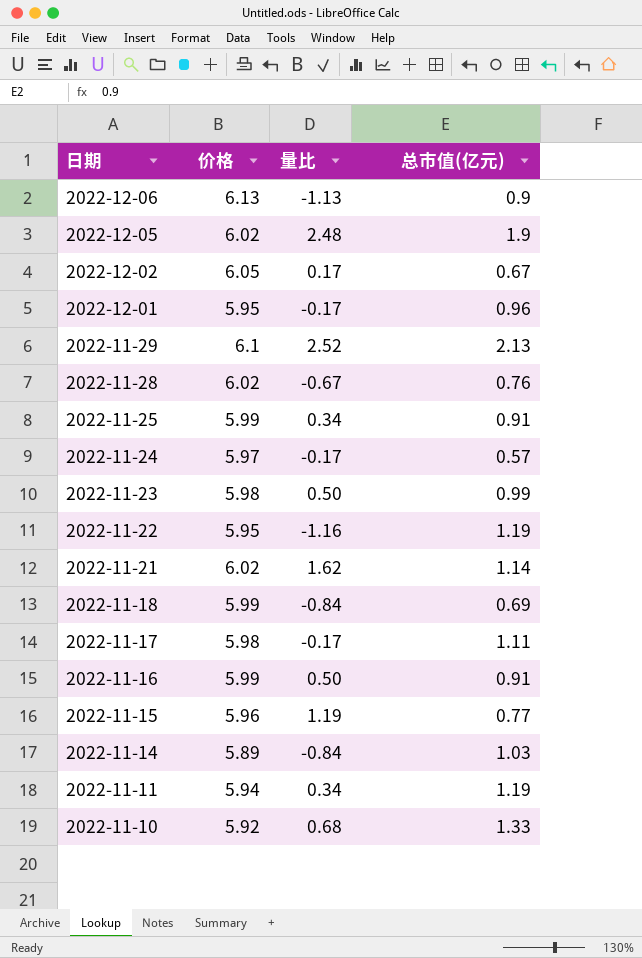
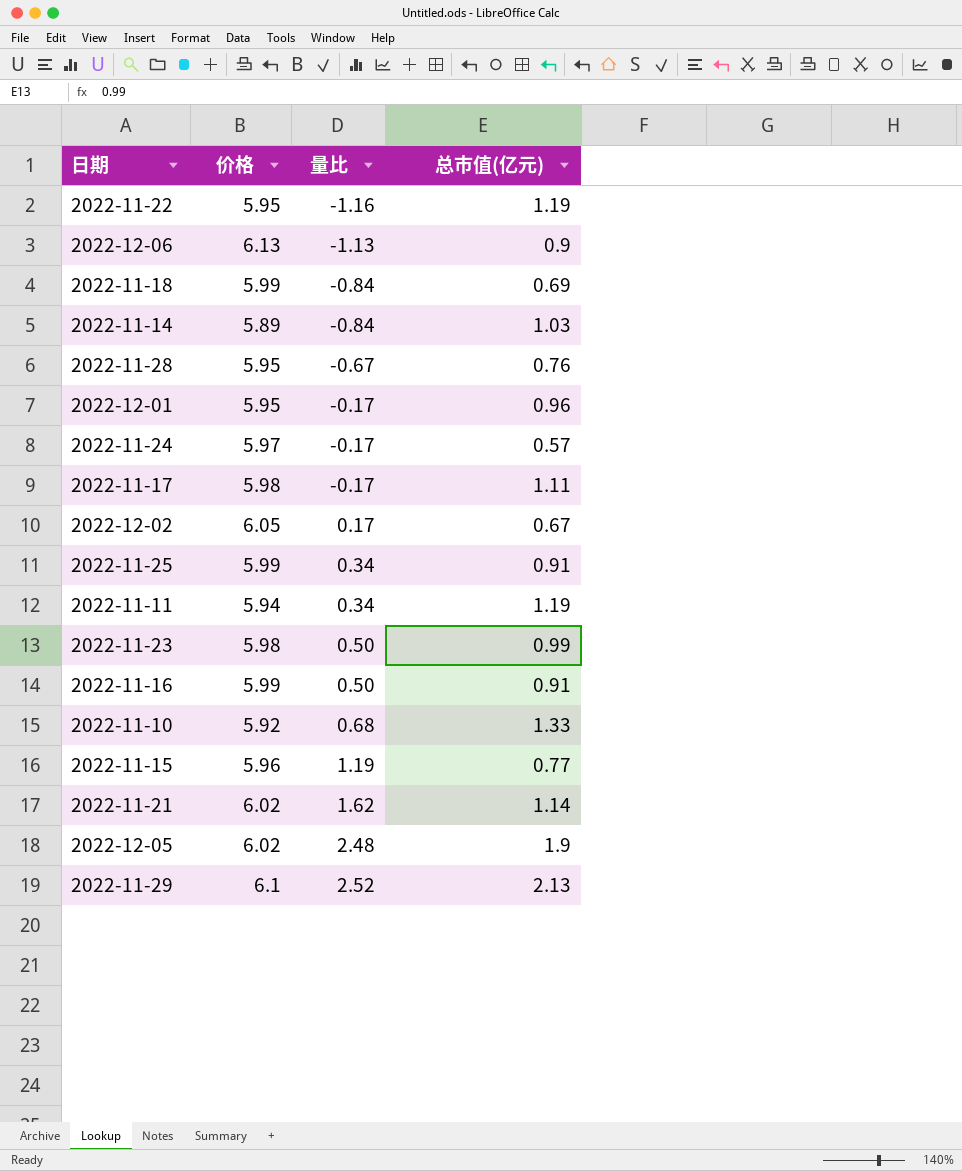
row order: 日期 descending -> 量比 ascending
2022-11-28 | 价格: 6.02 -> 5.95

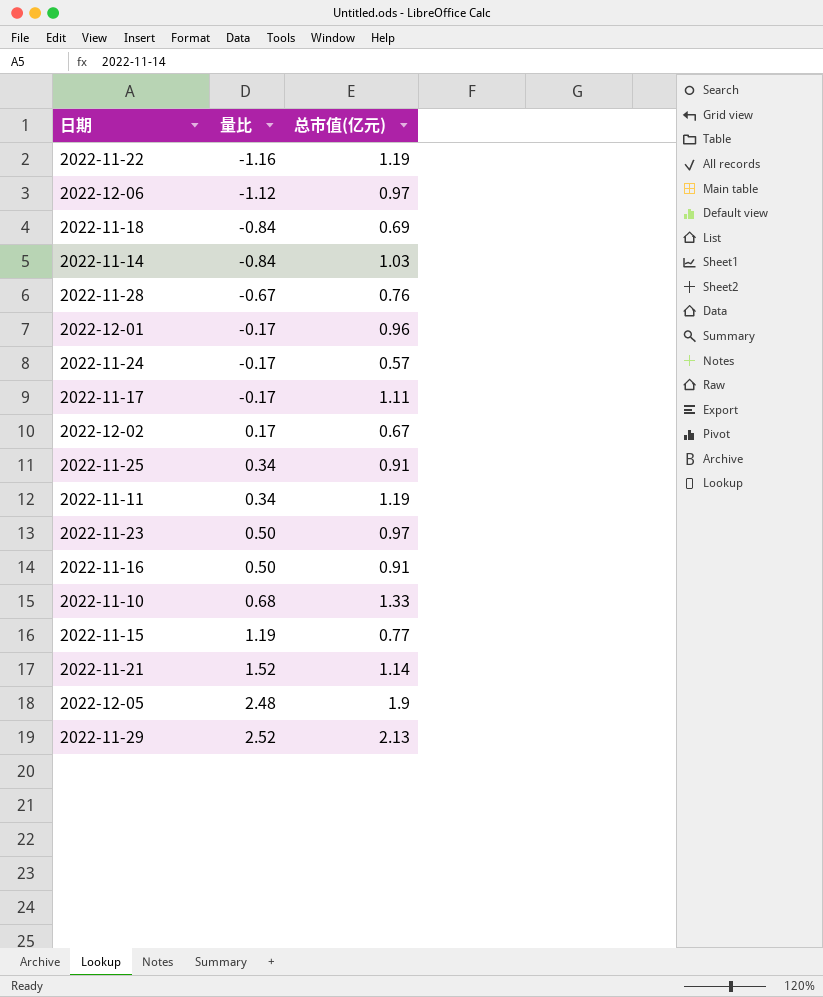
column 价格 | position: 2 -> none
2022-12-06 | 量比: -1.13 -> -1.12
2022-12-06 | 总市值(亿元): 0.9 -> 0.97
2022-11-23 | 总市值(亿元): 0.99 -> 0.97
2022-11-21 | 量比: 1.62 -> 1.52

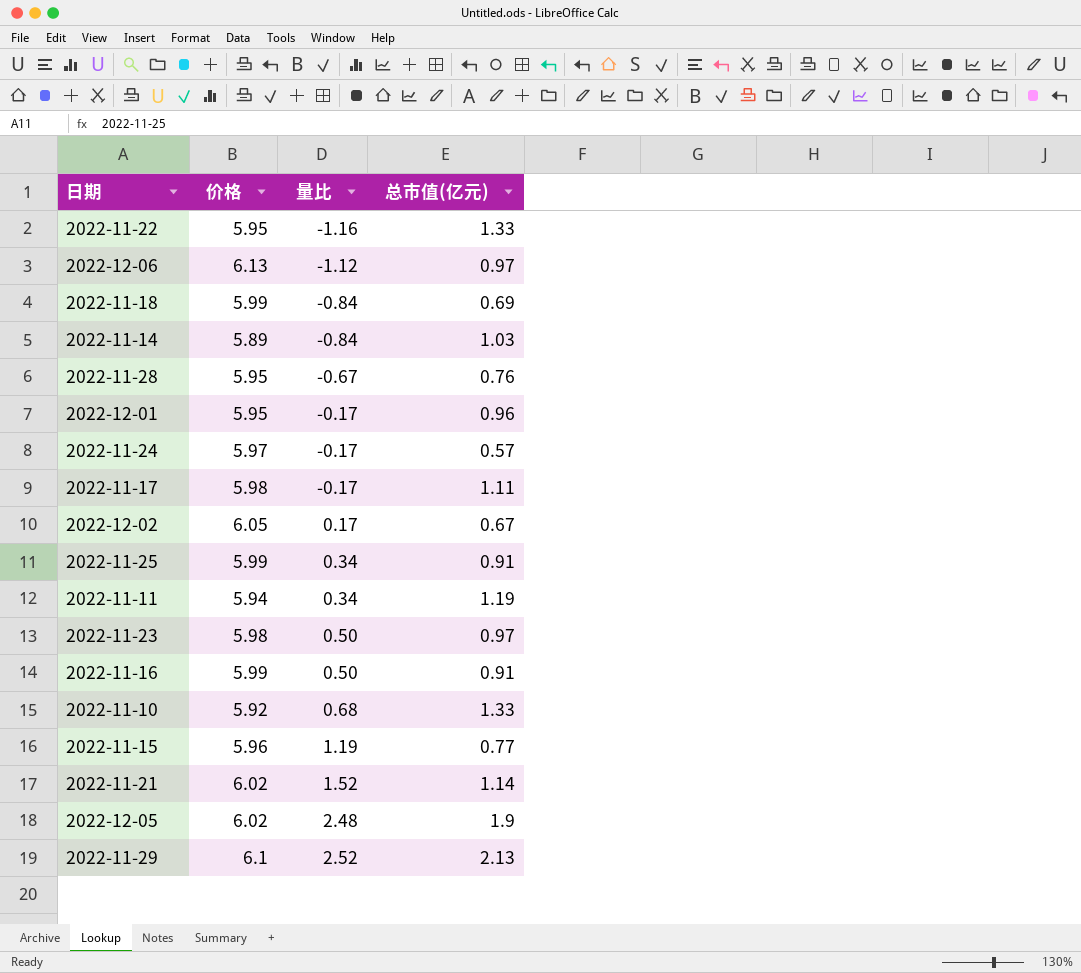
column 价格 | position: none -> 2
2022-11-22 | 总市值(亿元): 1.19 -> 1.33

